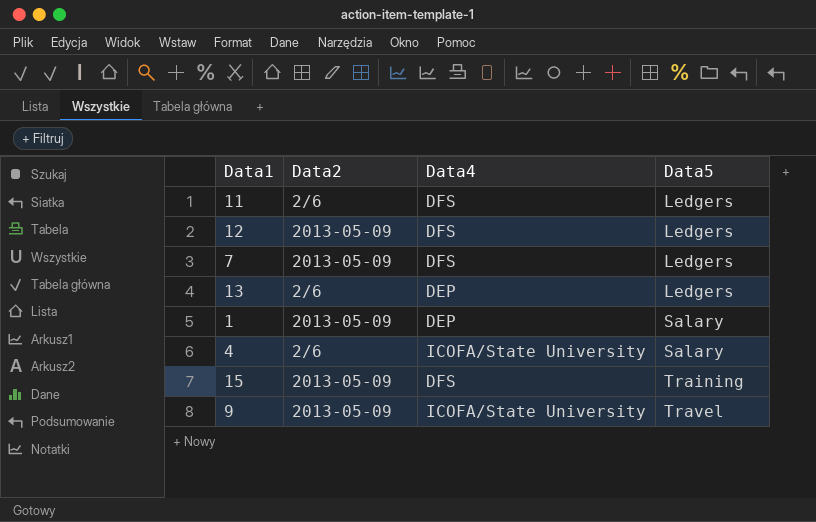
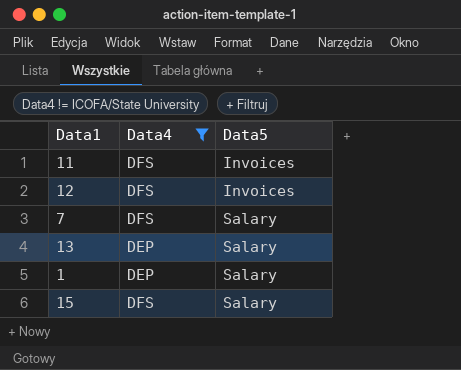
filter: none -> Data4 != ICOFA/State University
column Data2 | position: 2 -> none
11 | Data5: Ledgers -> Invoices
12 | Data5: Ledgers -> Invoices
7 | Data5: Ledgers -> Salary
13 | Data5: Ledgers -> Salary
15 | Data5: Training -> Salary

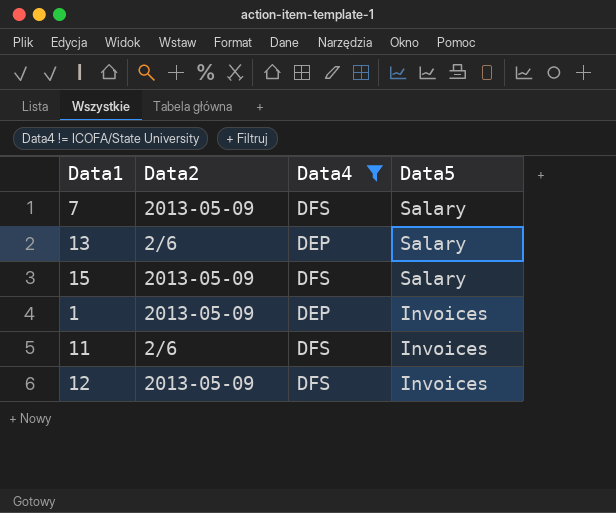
row order: Data5 ascending -> Data5 descending
column Data2 | position: none -> 2
1 | Data5: Salary -> Invoices

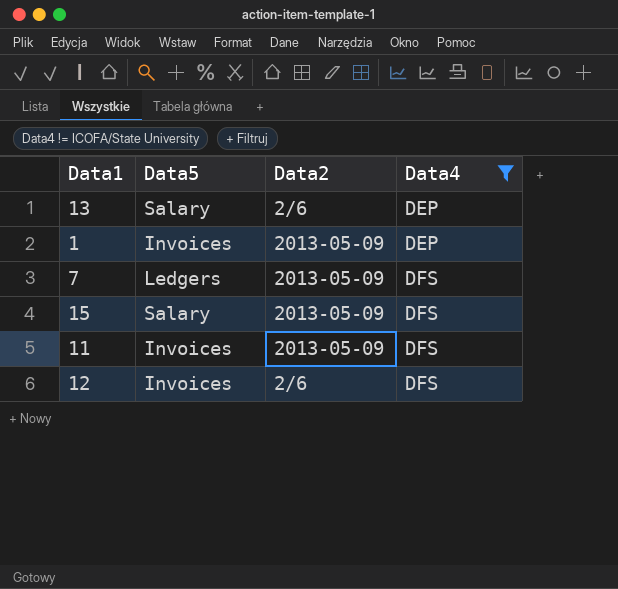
row order: Data5 descending -> Data4 ascending
column Data5 | position: 4 -> 2
7 | Data5: Salary -> Ledgers
11 | Data2: 2/6 -> 2013-05-09
12 | Data2: 2013-05-09 -> 2/6

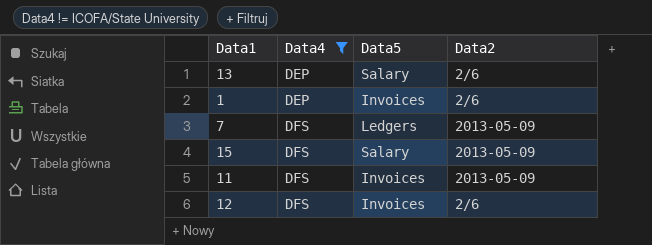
column Data4 | position: 4 -> 2
1 | Data2: 2013-05-09 -> 2/6

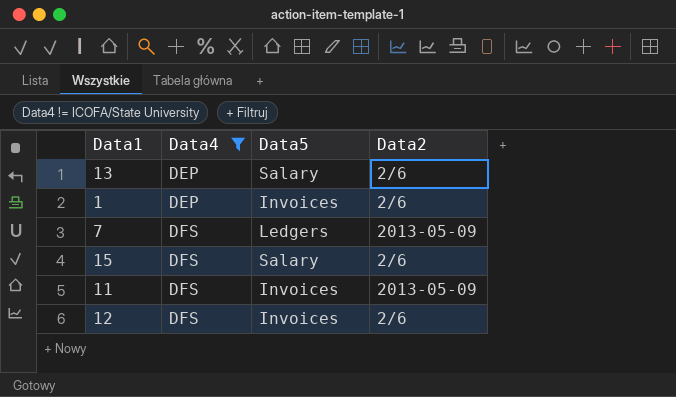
15 | Data2: 2013-05-09 -> 2/6

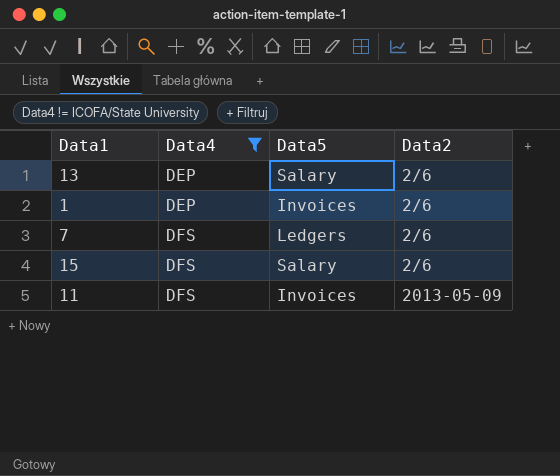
row 12: DFS | Invoices | 2/6 -> none
7 | Data2: 2013-05-09 -> 2/6

